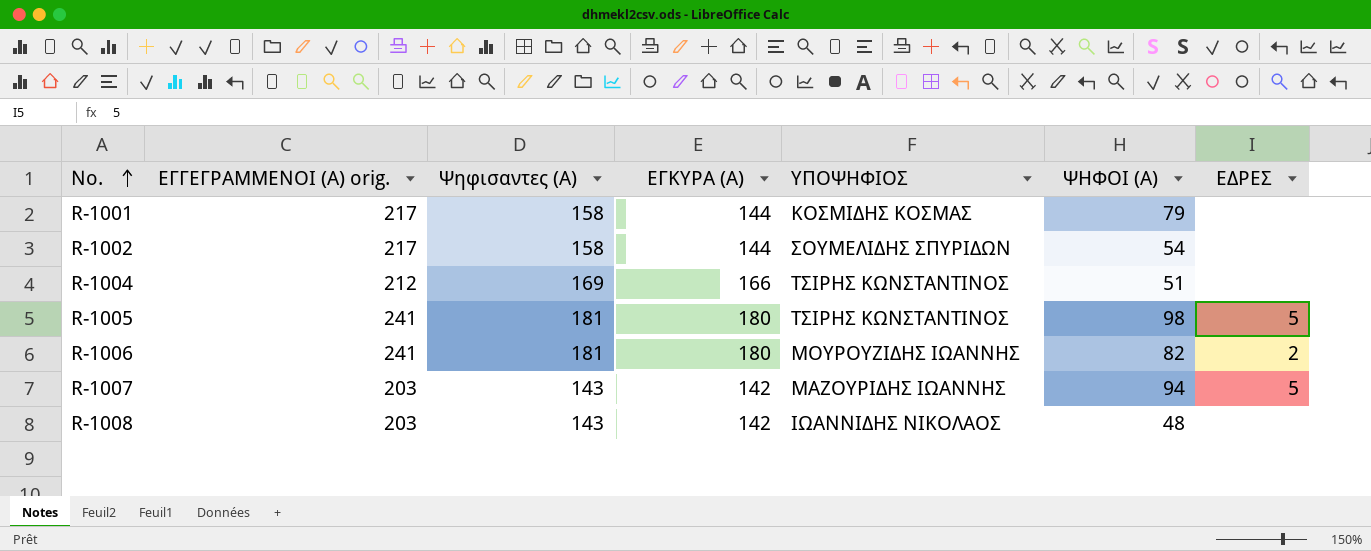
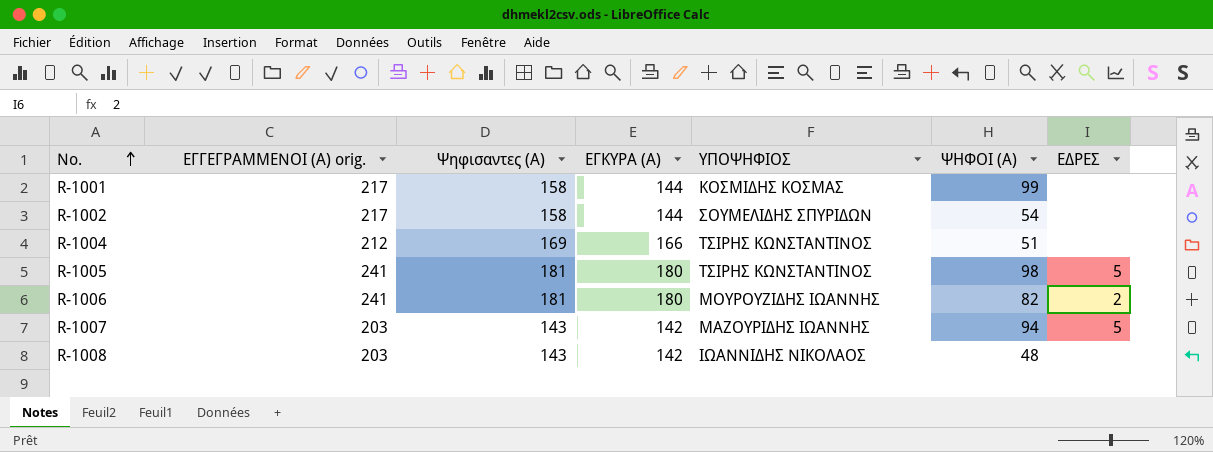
R-1001 | ΨΗΦΟΙ (Α): 79 -> 99

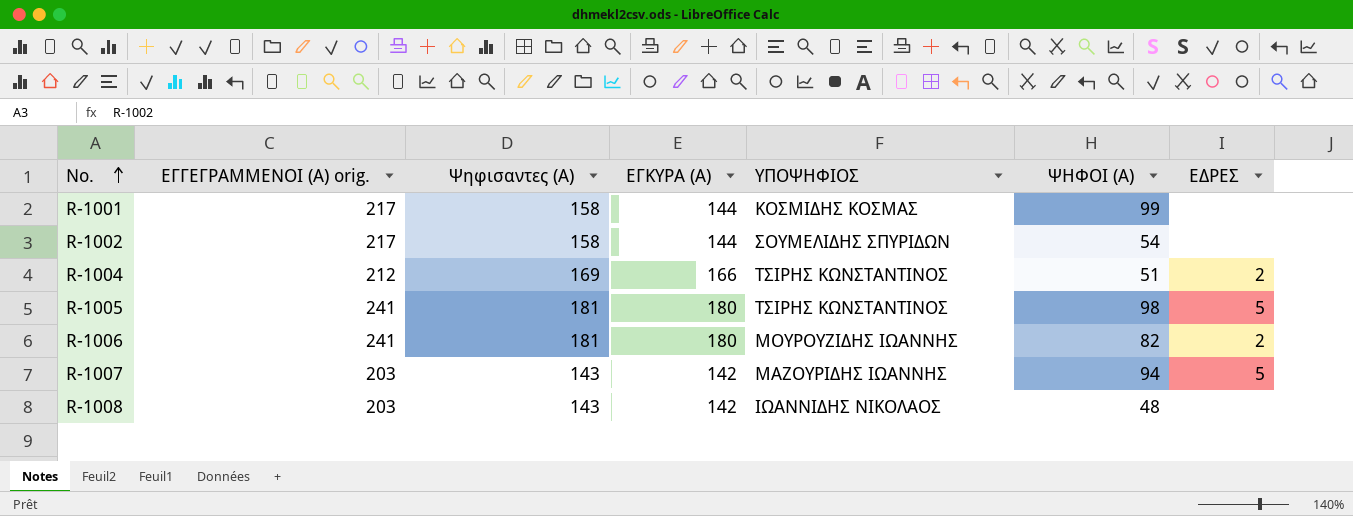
R-1004 | ΕΔΡΕΣ: none -> 2

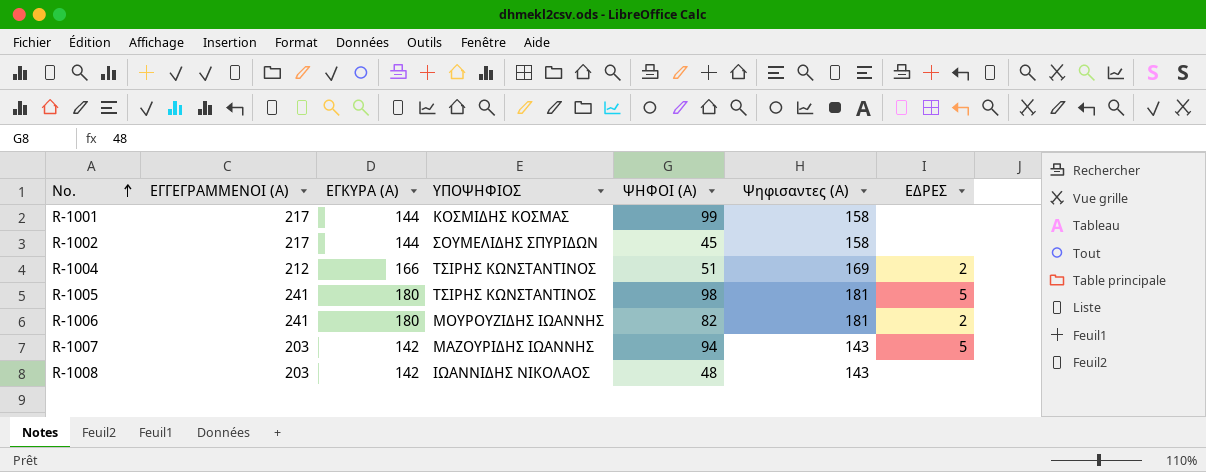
column name: ΕΓΓΕΓΡΑΜΜΕΝΟΙ (Α) orig. -> ΕΓΓΕΓΡΑΜΜΕΝΟΙ (Α)
column Ψηφισαντες (Α) | position: 3 -> 6
R-1002 | ΨΗΦΟΙ (Α): 54 -> 45

